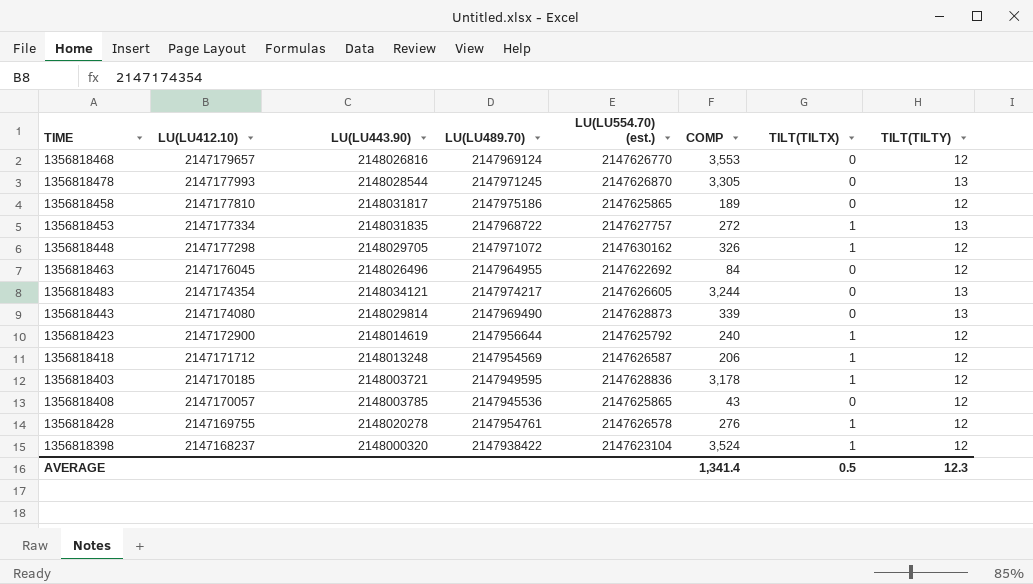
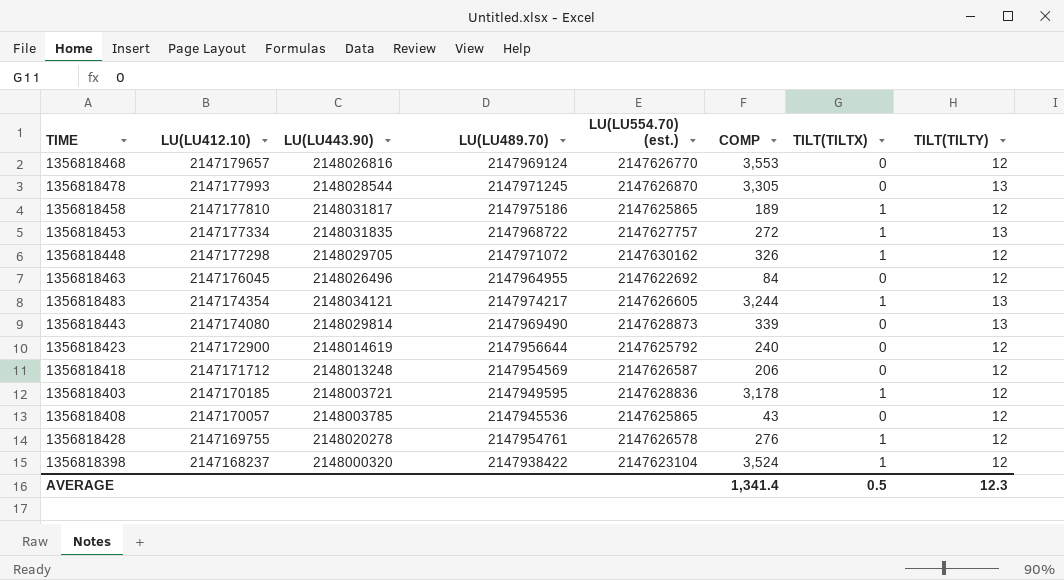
1356818458 | TILT(TILTX): 0 -> 1
1356818483 | TILT(TILTX): 0 -> 1
1356818423 | TILT(TILTX): 1 -> 0
1356818418 | TILT(TILTX): 1 -> 0

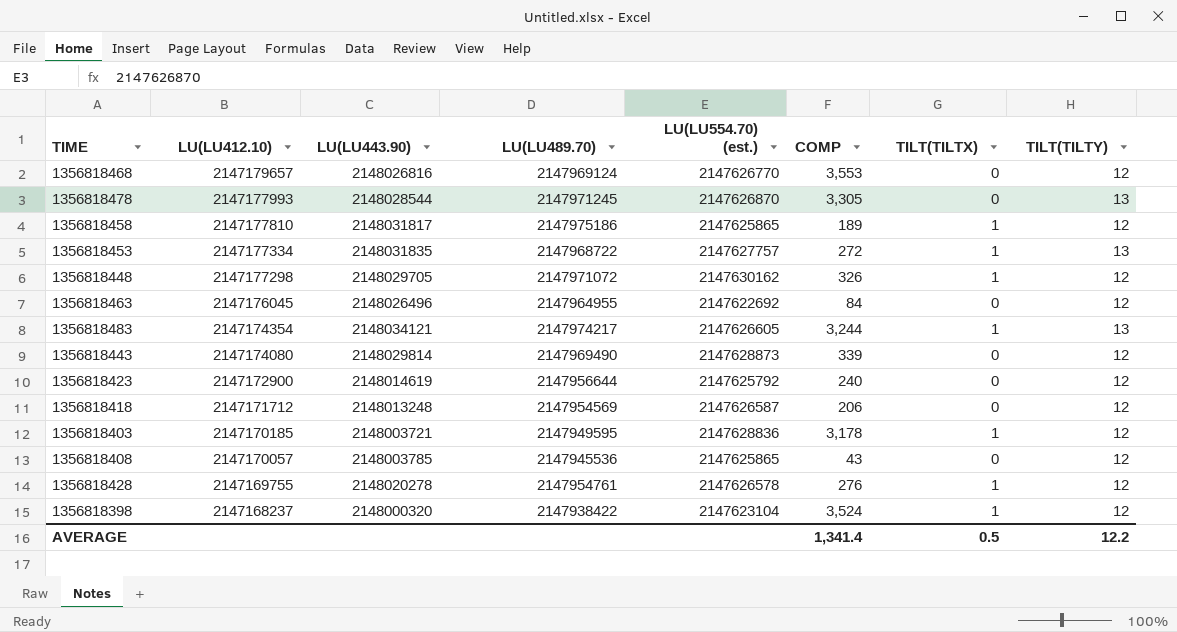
1356818443 | TILT(TILTY): 13 -> 12
AVERAGE | TILT(TILTY): 12.3 -> 12.2

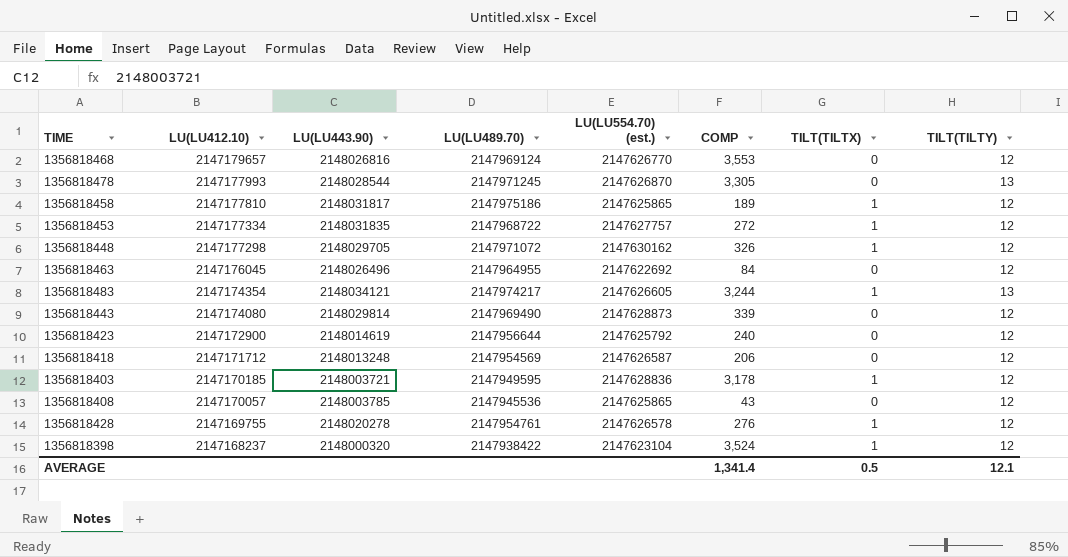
1356818453 | TILT(TILTY): 13 -> 12
AVERAGE | TILT(TILTY): 12.2 -> 12.1

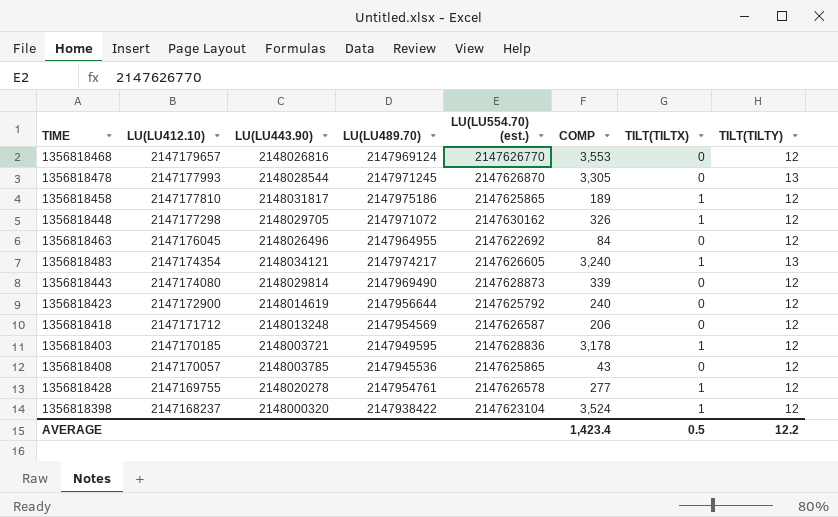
row 1356818453: 2147177334 | 2148031835 | 2147968722 | 2147627757 | 272 | 1 | 12 -> none
1356818483 | COMP: 3,244 -> 3,240
1356818428 | COMP: 276 -> 277
AVERAGE | COMP: 1,341.4 -> 1,423.4
AVERAGE | TILT(TILTY): 12.1 -> 12.2

